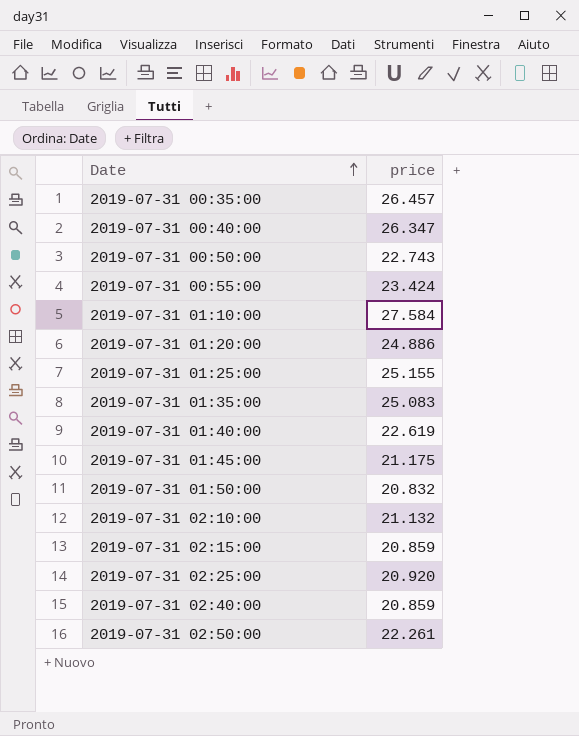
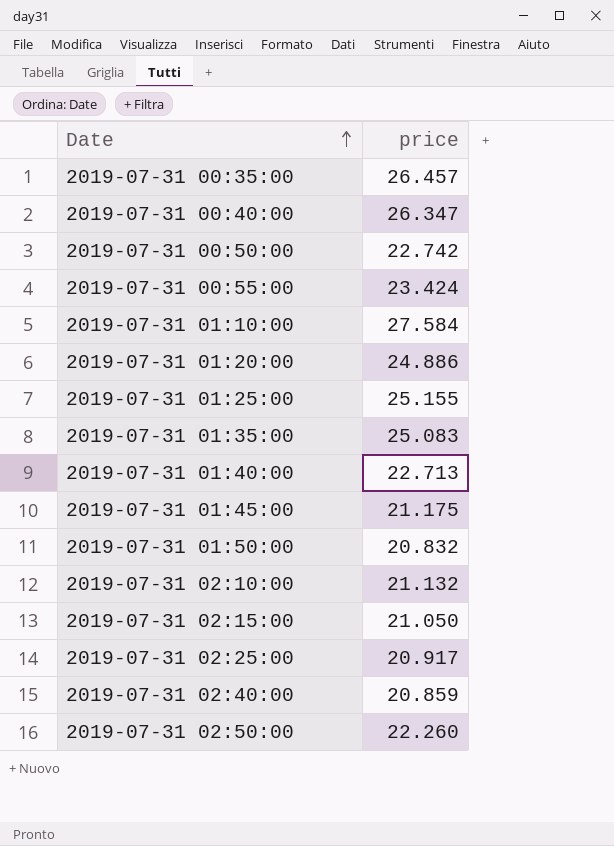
2019-07-31 00:50:00 | price: 22.743 -> 22.742
2019-07-31 01:40:00 | price: 22.619 -> 22.713
2019-07-31 02:15:00 | price: 20.859 -> 21.050
2019-07-31 02:25:00 | price: 20.920 -> 20.917
2019-07-31 02:50:00 | price: 22.261 -> 22.260

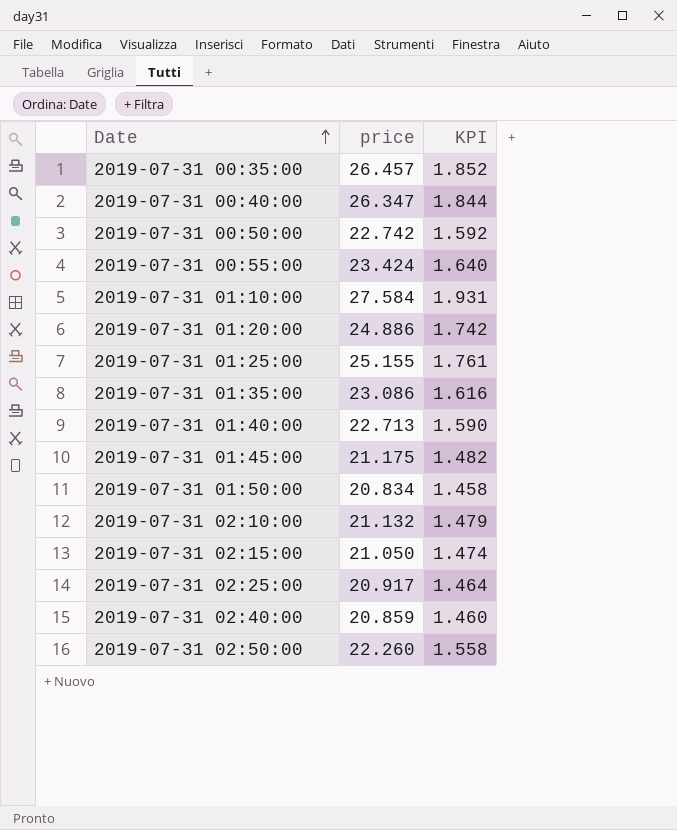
column KPI | formula: none -> [price] * 0.07
2019-07-31 01:35:00 | price: 25.083 -> 23.086
2019-07-31 01:50:00 | price: 20.832 -> 20.834

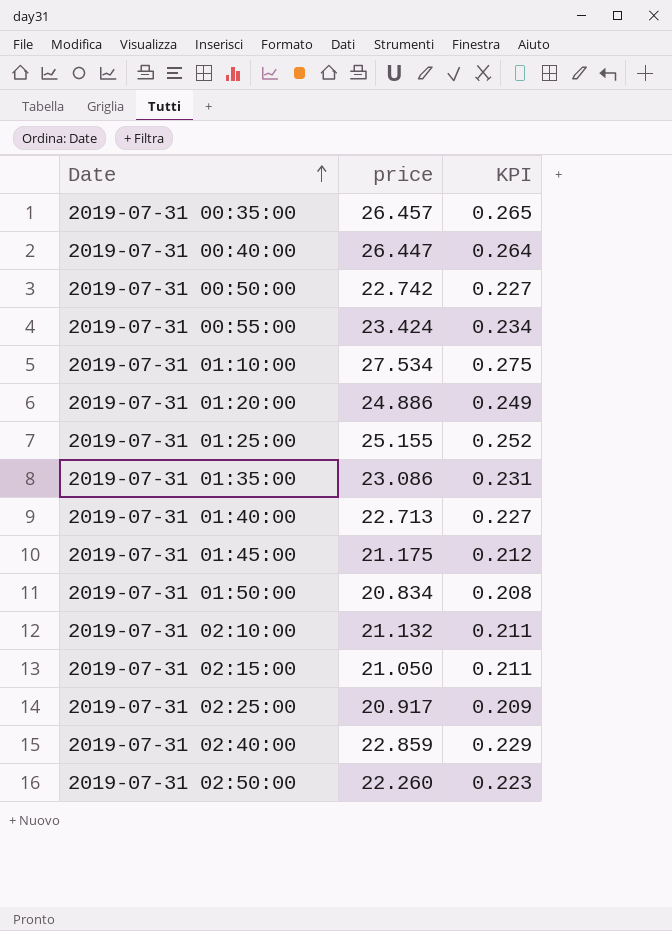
column KPI | formula: [price] * 0.07 -> [price] * 0.01
2019-07-31 00:40:00 | price: 26.347 -> 26.447
2019-07-31 01:10:00 | price: 27.584 -> 27.534
2019-07-31 02:40:00 | price: 20.859 -> 22.859

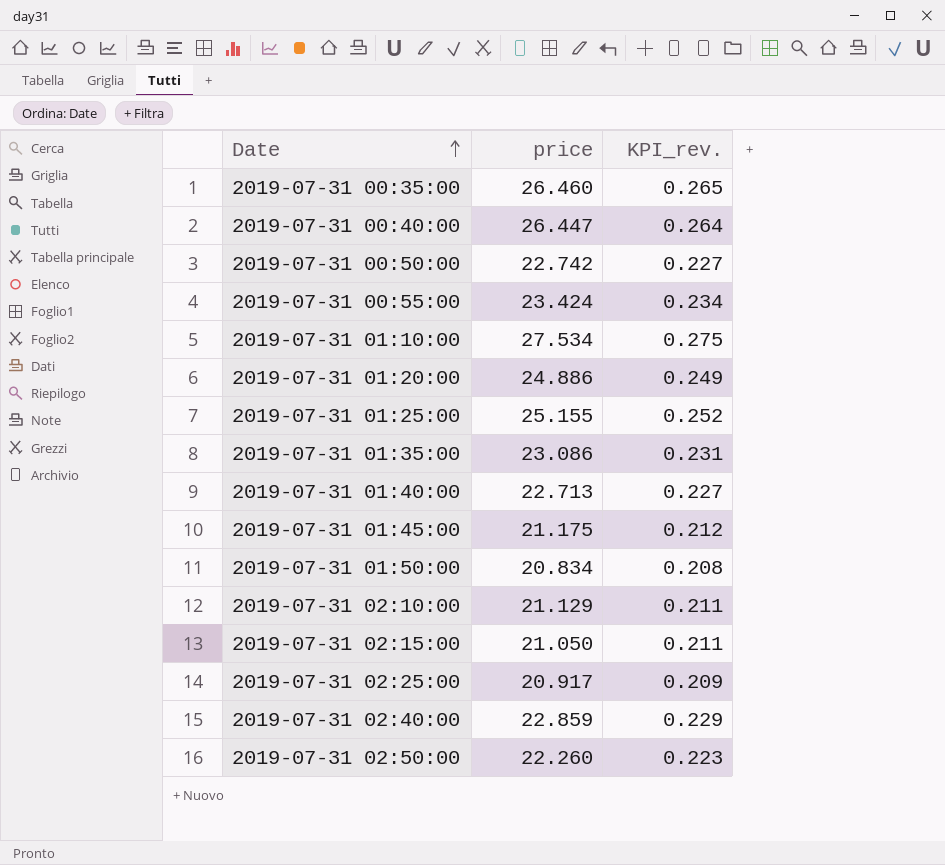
column name: KPI -> KPI_rev.
2019-07-31 00:35:00 | price: 26.457 -> 26.460
2019-07-31 02:10:00 | price: 21.132 -> 21.129

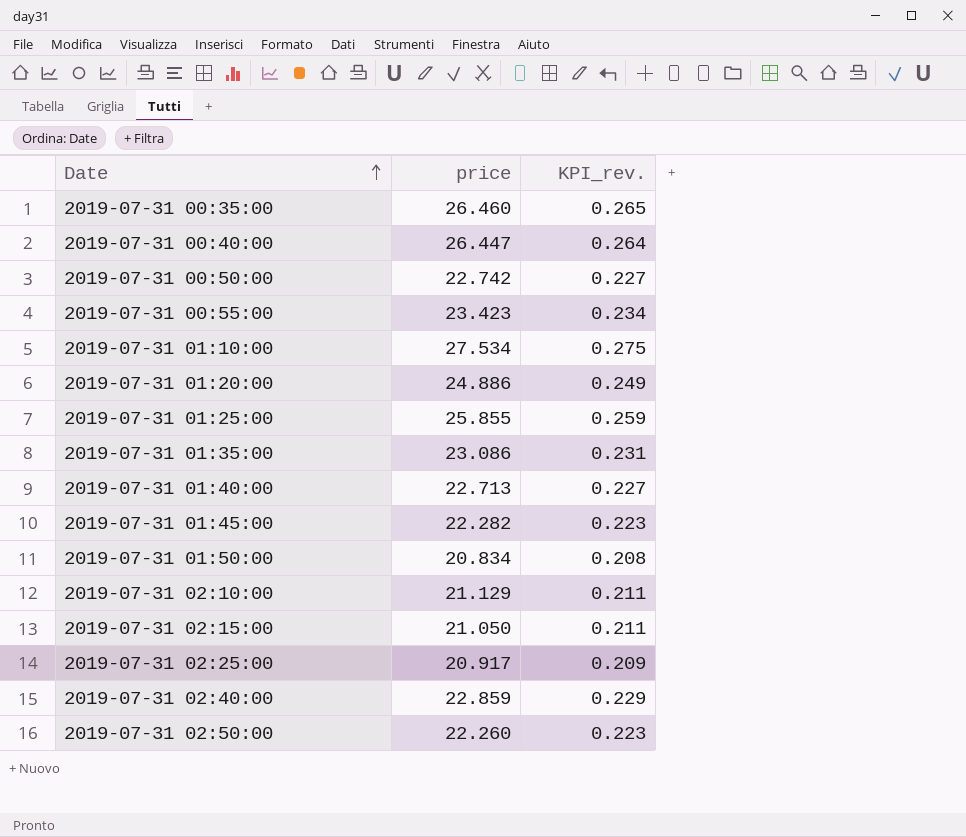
2019-07-31 00:55:00 | price: 23.424 -> 23.423
2019-07-31 01:25:00 | price: 25.155 -> 25.855
2019-07-31 01:25:00 | KPI_rev.: 0.252 -> 0.259
2019-07-31 01:45:00 | price: 21.175 -> 22.282
2019-07-31 01:45:00 | KPI_rev.: 0.212 -> 0.223

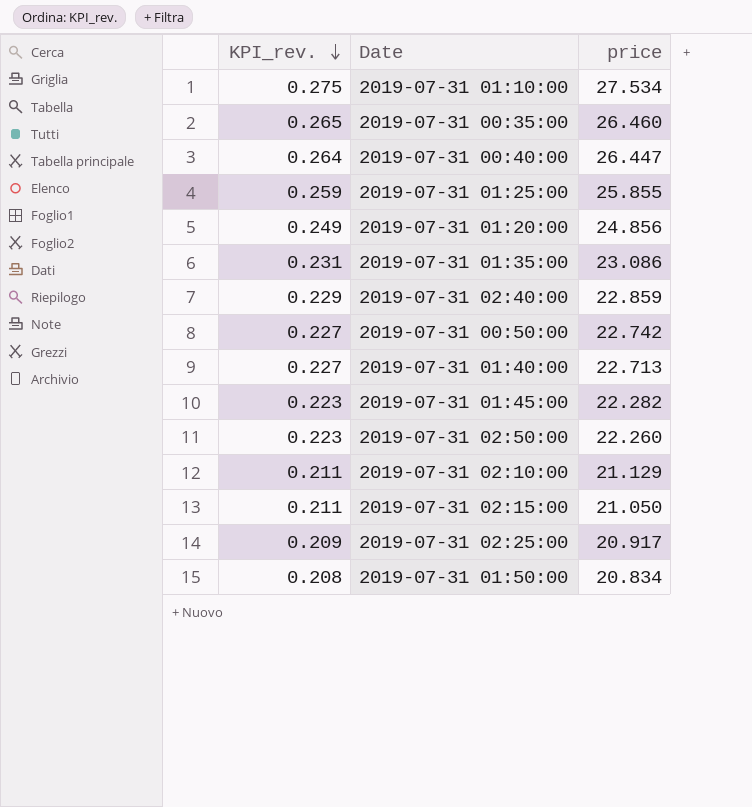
row order: Date ascending -> KPI_rev. descending
column KPI_rev. | position: 3 -> 1
row 2019-07-31 00:55:00: 23.423 | 0.234 -> none
2019-07-31 01:20:00 | price: 24.886 -> 24.856

